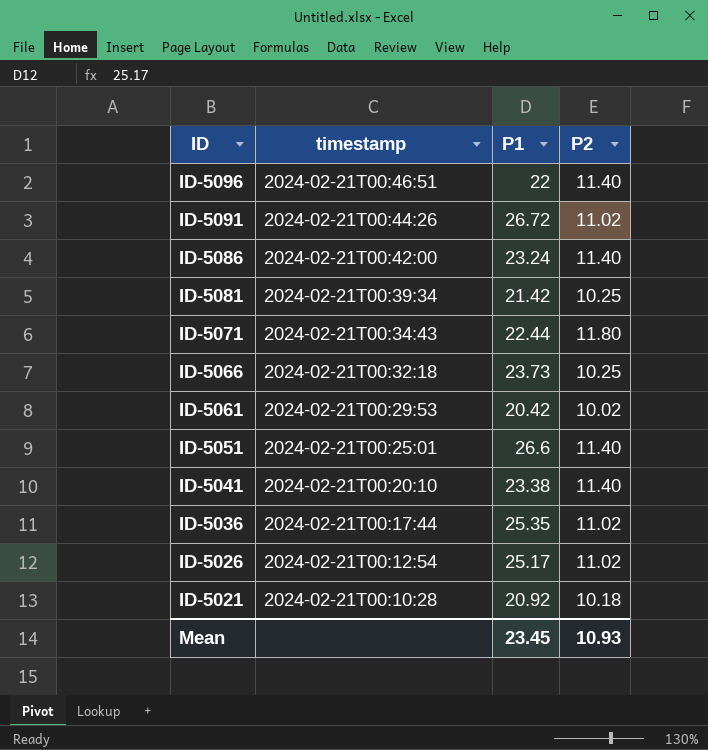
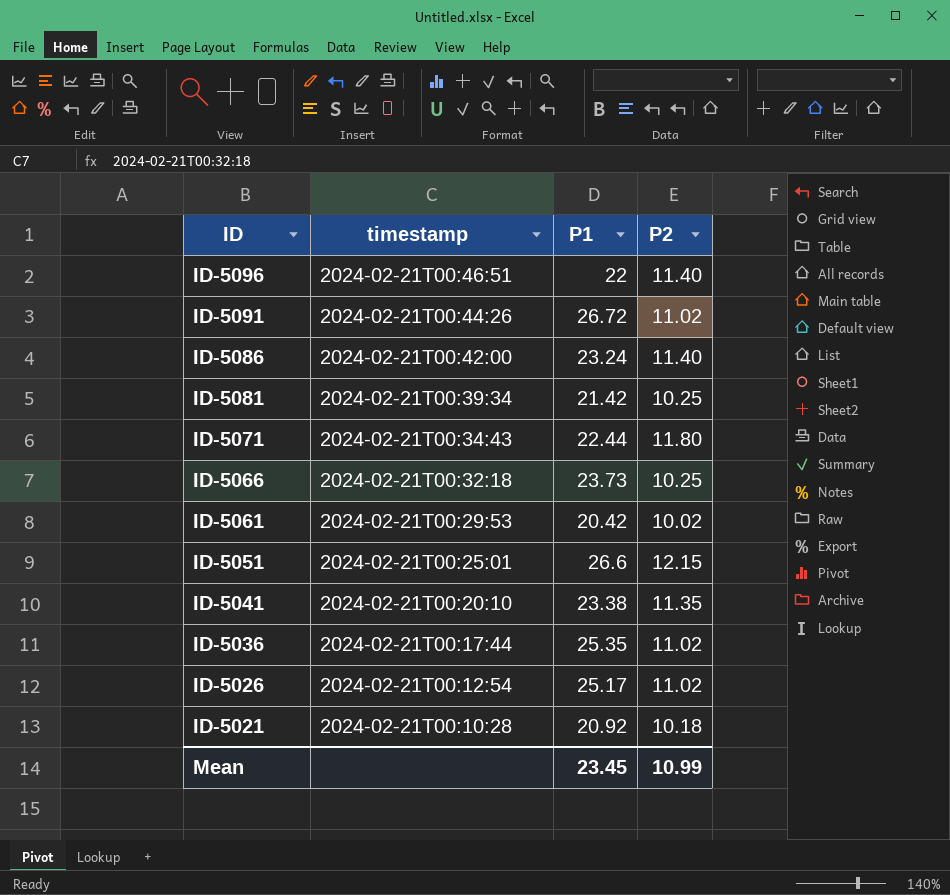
ID-5051 | P2: 11.40 -> 12.15
ID-5041 | P2: 11.40 -> 11.35
Mean | P2: 10.93 -> 10.99

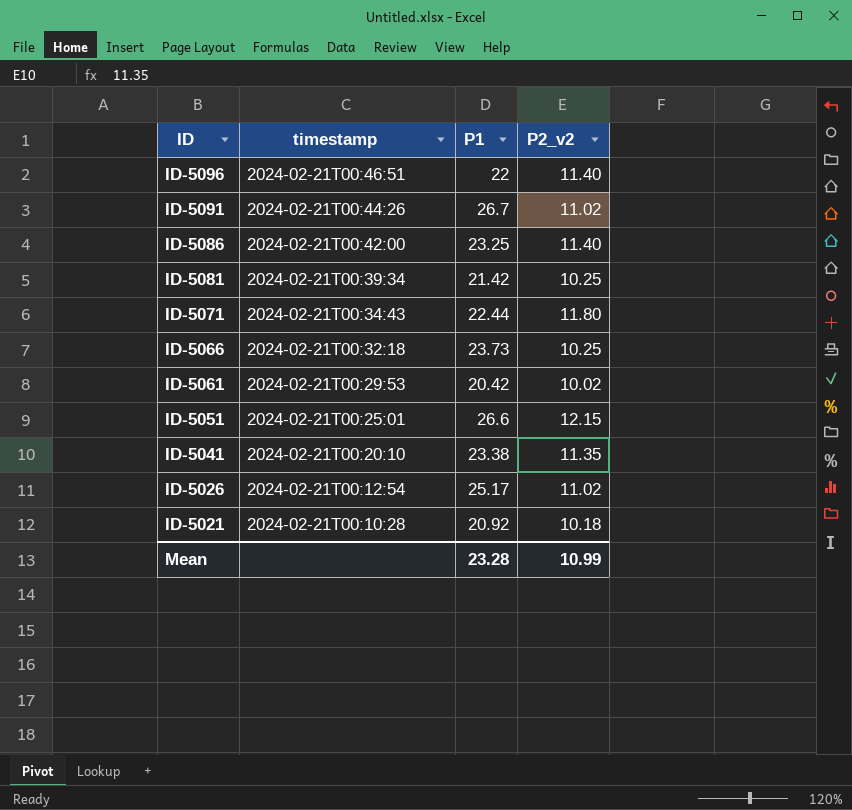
column name: P2 -> P2_v2
row ID-5036: 2024-02-21T00:17:44 | 25.35 | 11.02 -> none
ID-5091 | P1: 26.72 -> 26.7
ID-5086 | P1: 23.24 -> 23.25
Mean | P1: 23.45 -> 23.28

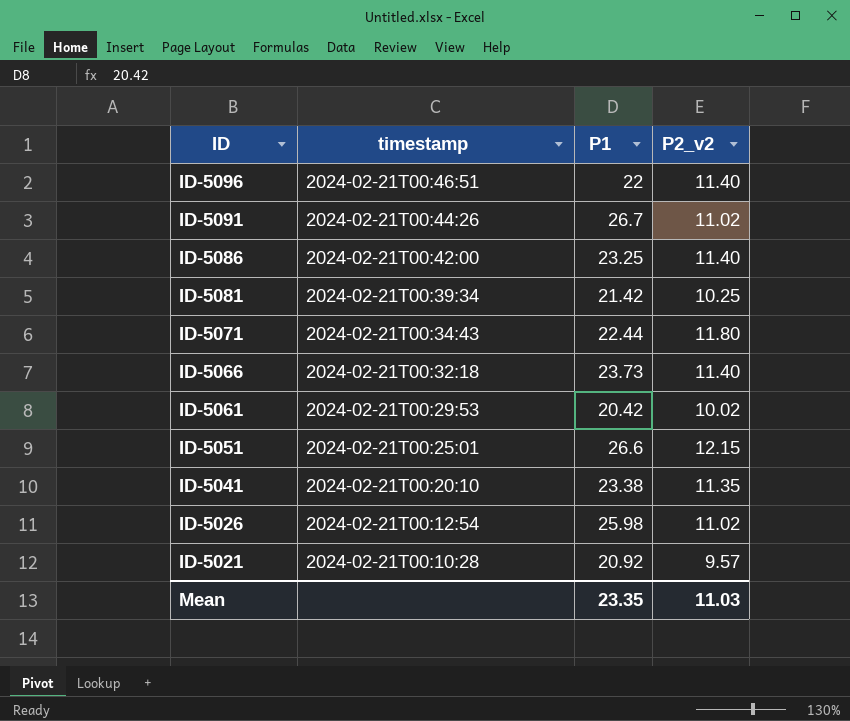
ID-5066 | P2_v2: 10.25 -> 11.40
ID-5026 | P1: 25.17 -> 25.98
ID-5021 | P2_v2: 10.18 -> 9.57
Mean | P1: 23.28 -> 23.35
Mean | P2_v2: 10.99 -> 11.03

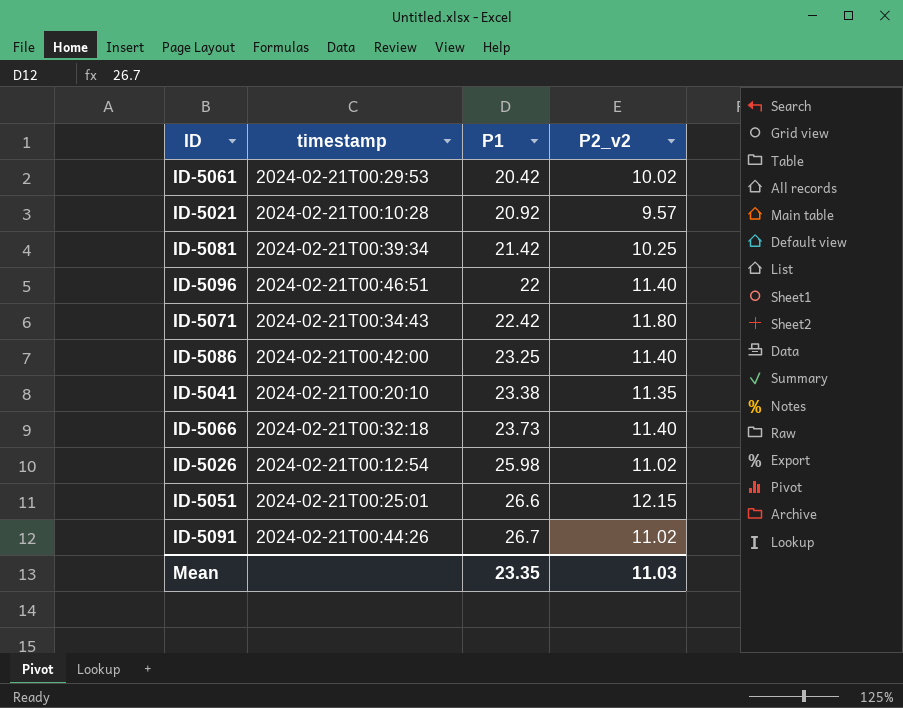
row order: ID descending -> P1 ascending
ID-5071 | P1: 22.44 -> 22.42

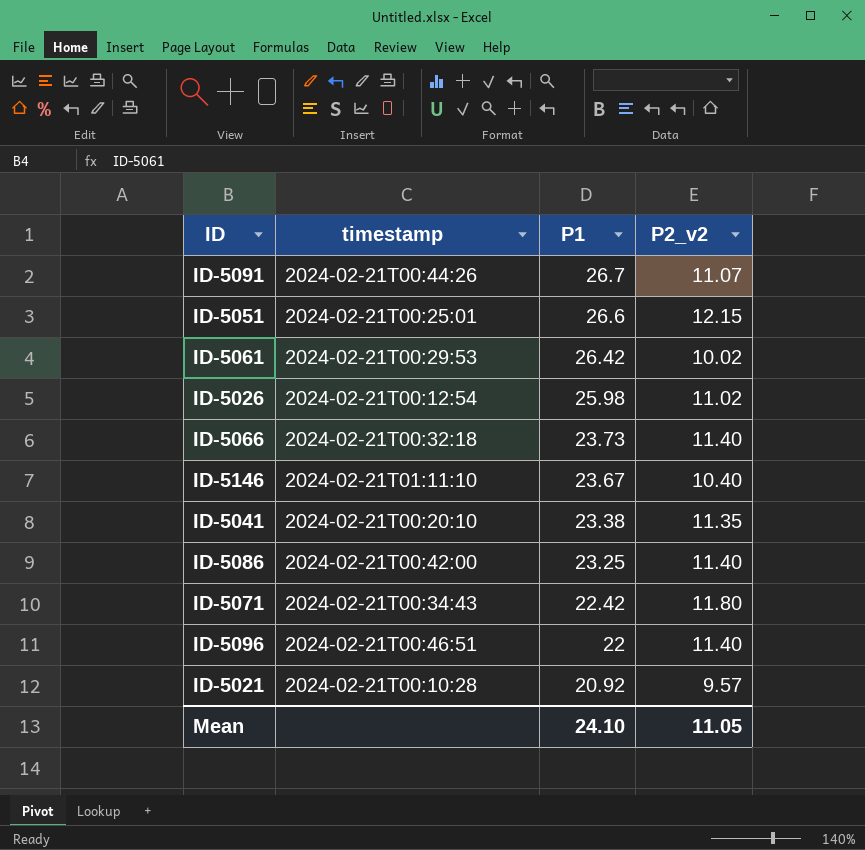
row order: P1 ascending -> P1 descending
row ID-5081: 2024-02-21T00:39:34 | 21.42 | 10.25 -> none
ID-5091 | P2_v2: 11.02 -> 11.07
ID-5061 | P1: 20.42 -> 26.42
row ID-5146: none -> 2024-02-21T01:11:10 | 23.67 | 10.40
Mean | P1: 23.35 -> 24.10
Mean | P2_v2: 11.03 -> 11.05

